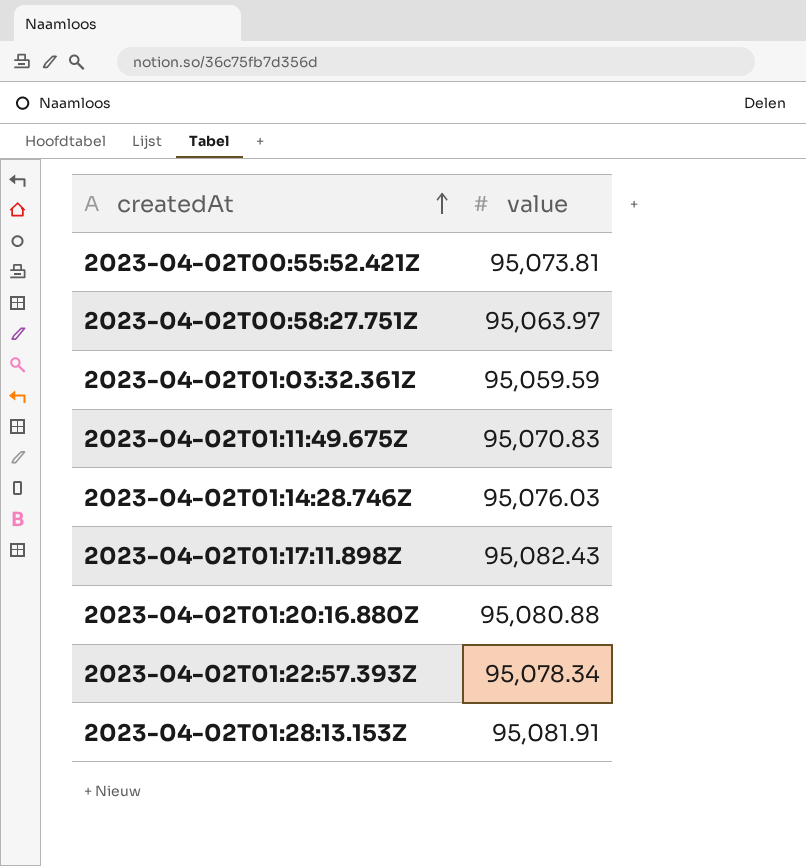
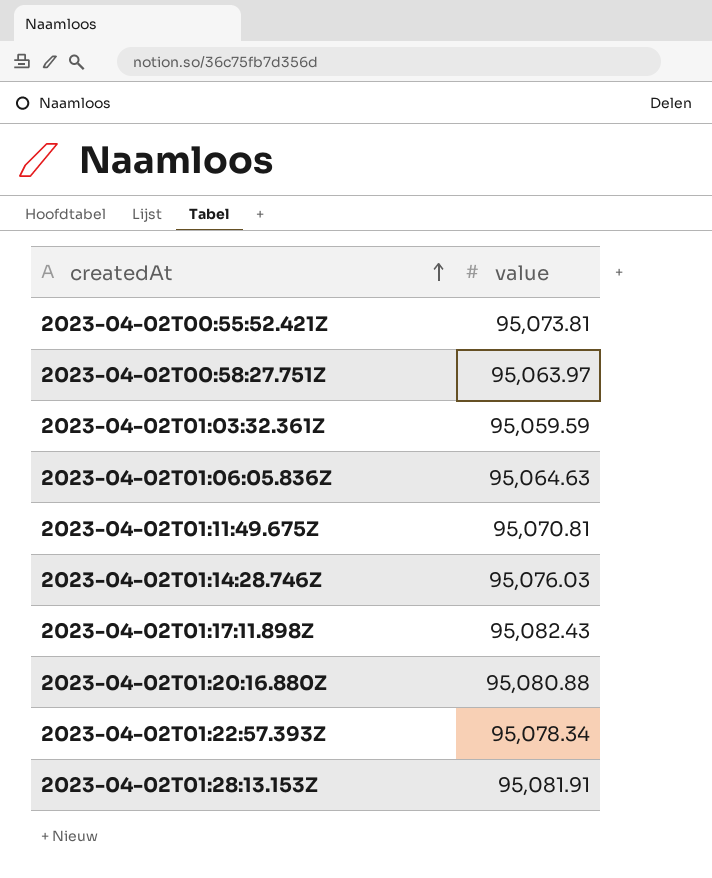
row 2023-04-02T01:06:05.836Z: none -> 95,064.63
2023-04-02T01:11:49.675Z | value: 95,070.83 -> 95,070.81

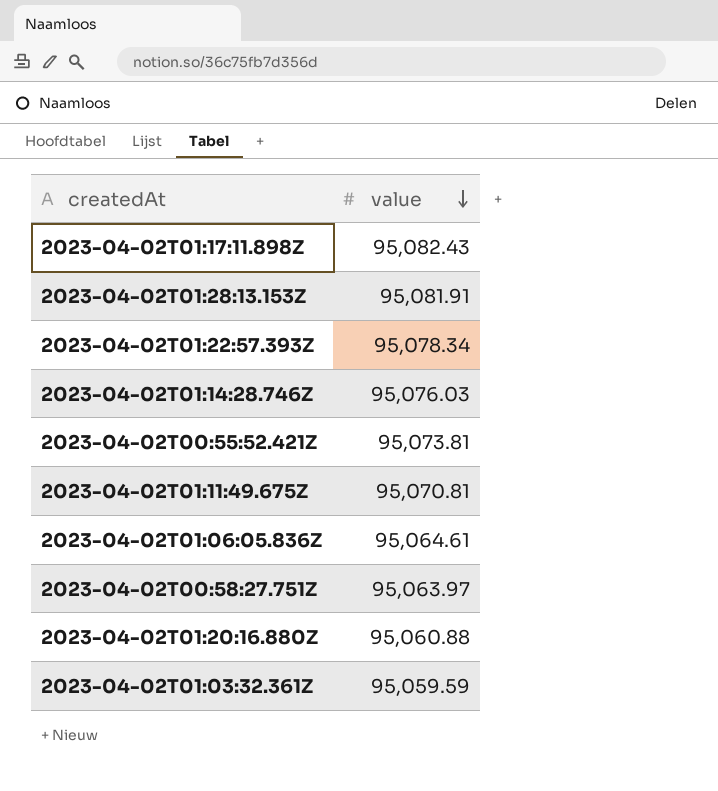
row order: createdAt ascending -> value descending
2023-04-02T01:06:05.836Z | value: 95,064.63 -> 95,064.61
2023-04-02T01:20:16.880Z | value: 95,080.88 -> 95,060.88

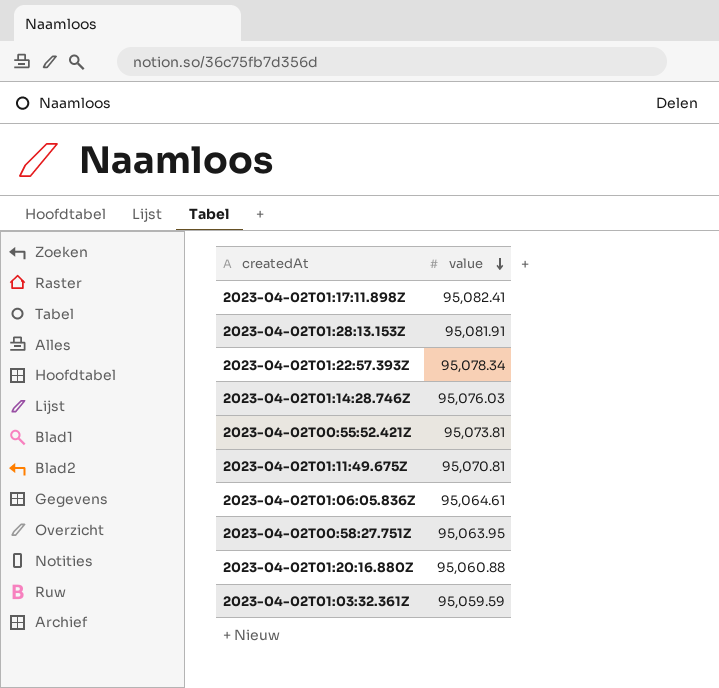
2023-04-02T01:17:11.898Z | value: 95,082.43 -> 95,082.41
2023-04-02T00:58:27.751Z | value: 95,063.97 -> 95,063.95

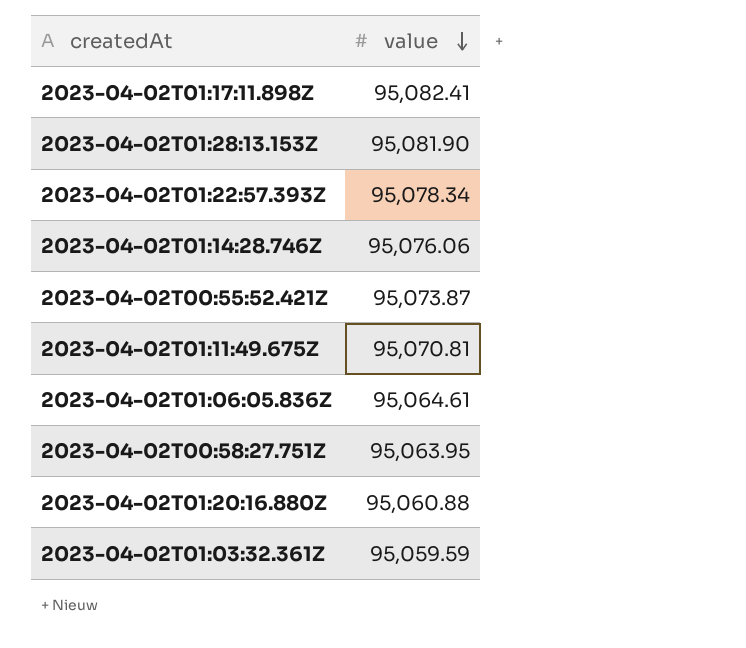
2023-04-02T01:28:13.153Z | value: 95,081.91 -> 95,081.90
2023-04-02T01:14:28.746Z | value: 95,076.03 -> 95,076.06
2023-04-02T00:55:52.421Z | value: 95,073.81 -> 95,073.87

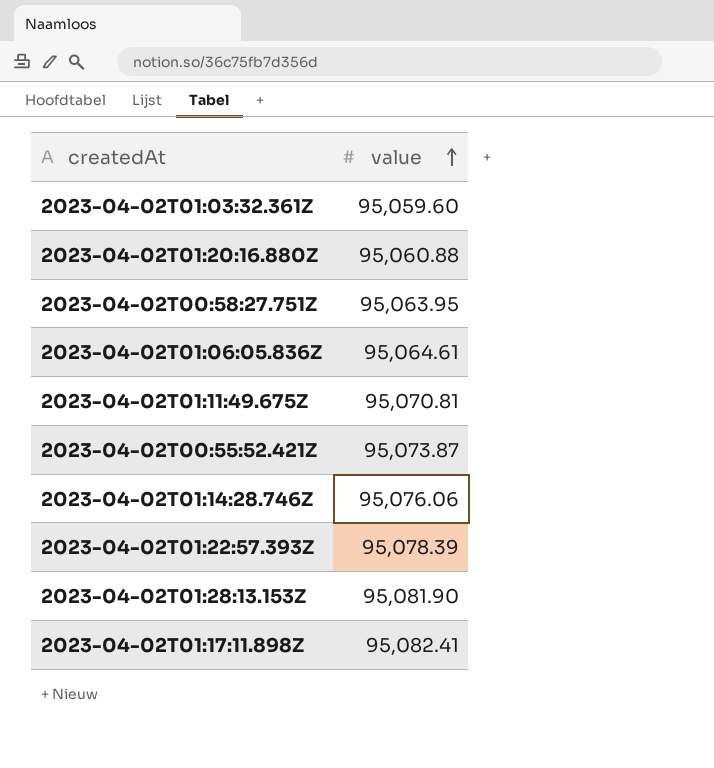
row order: value descending -> value ascending
2023-04-02T01:03:32.361Z | value: 95,059.59 -> 95,059.60
2023-04-02T01:22:57.393Z | value: 95,078.34 -> 95,078.39

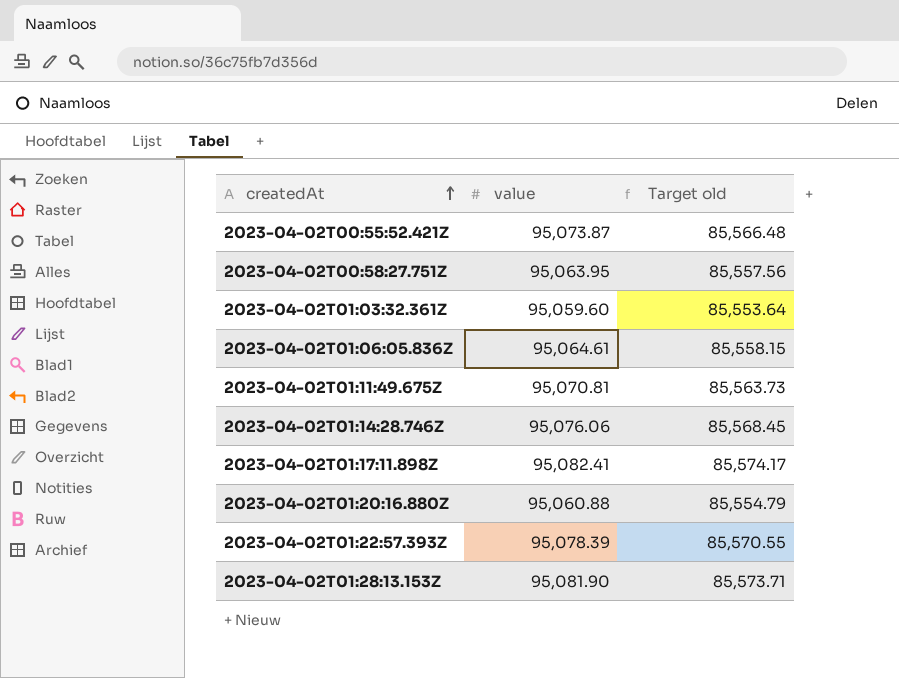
row order: value ascending -> createdAt ascending
column Target old | formula: none -> [value] * 0.9

